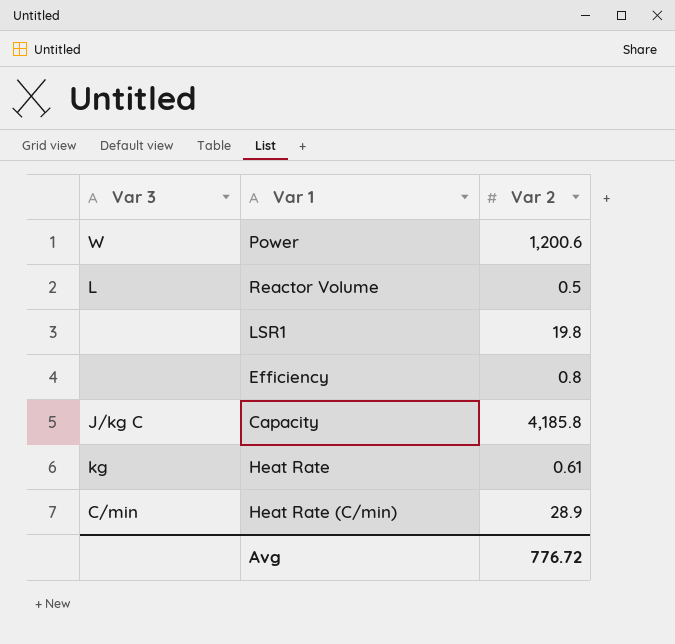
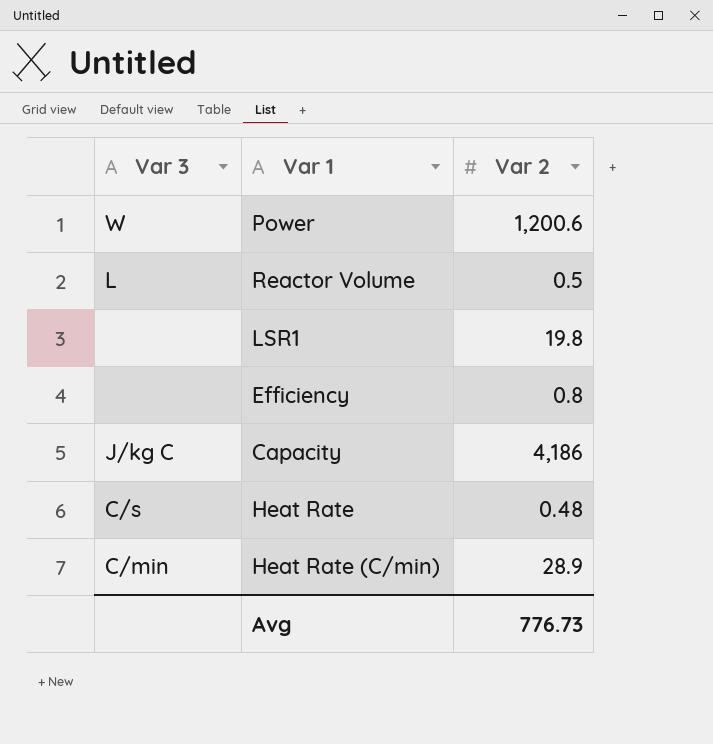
Capacity | Var 2: 4,185.8 -> 4,186
Heat Rate | Var 3: kg -> C/s
Heat Rate | Var 2: 0.61 -> 0.48
Avg | Var 2: 776.72 -> 776.73

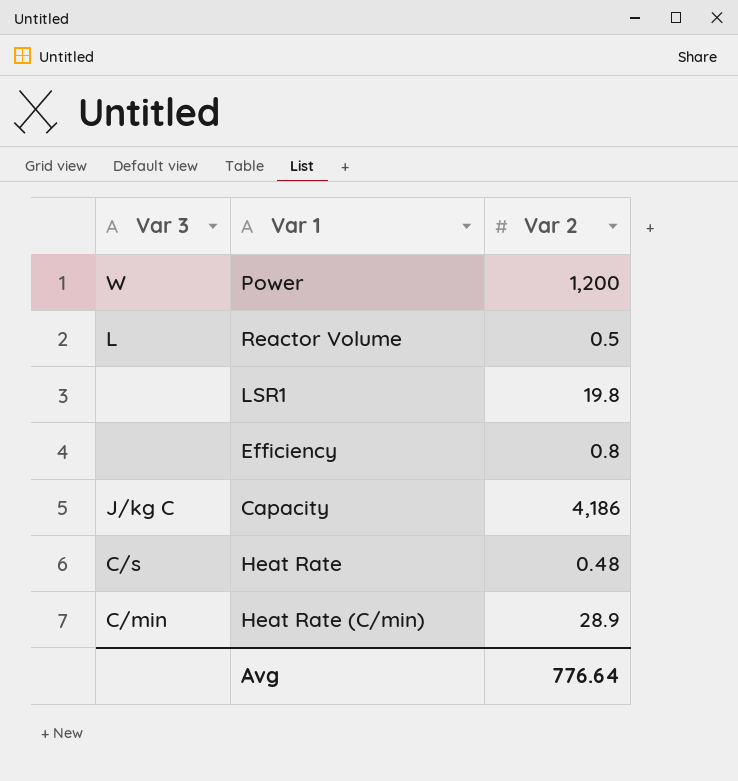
Power | Var 2: 1,200.6 -> 1,200
Avg | Var 2: 776.73 -> 776.64

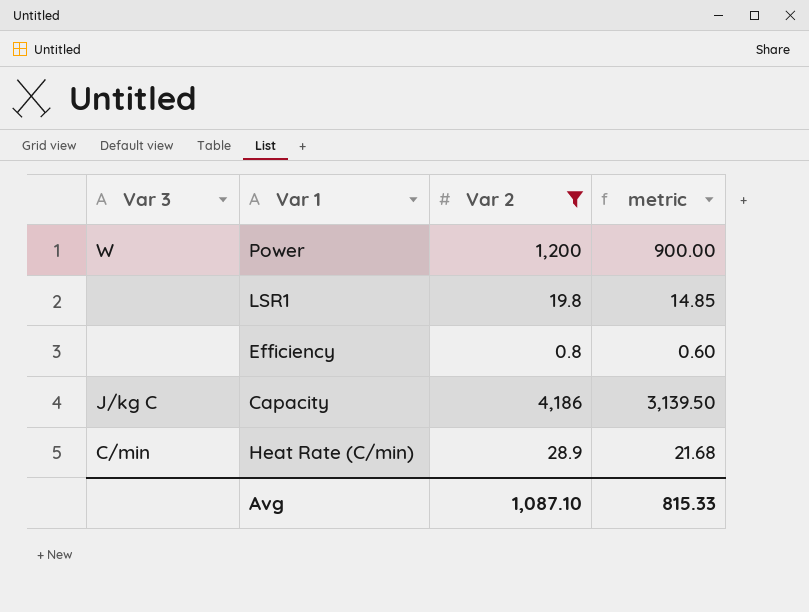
filter: none -> Var 2 >= 0.8
column metric | formula: none -> [Var 2] * 0.75
Avg | Var 2: 776.64 -> 1,087.10

